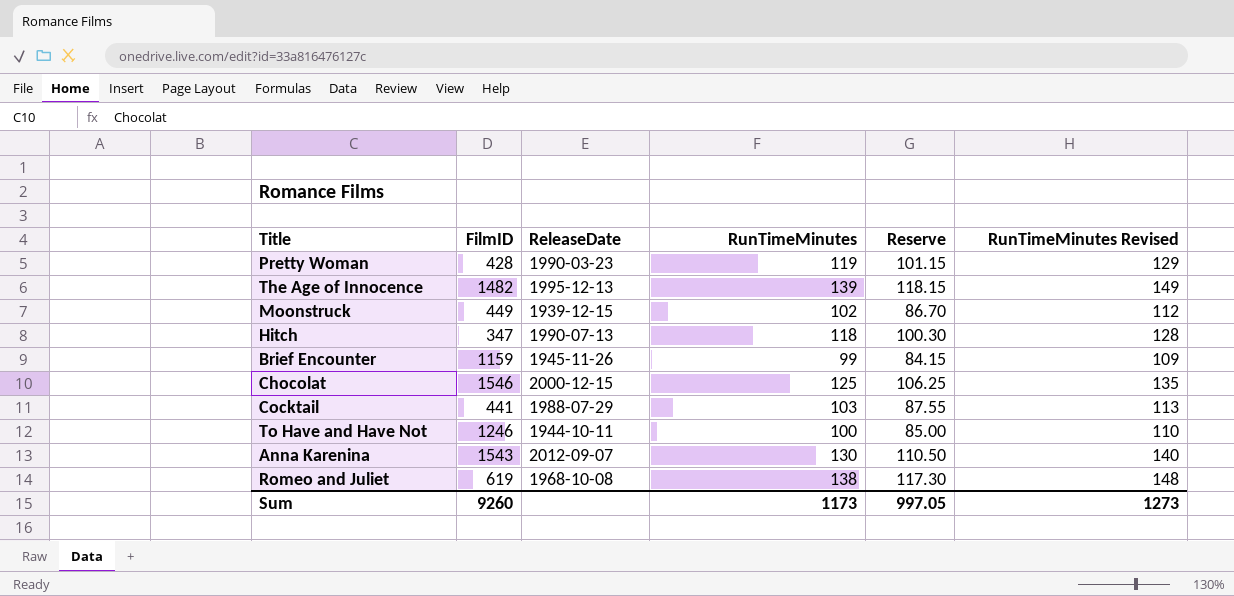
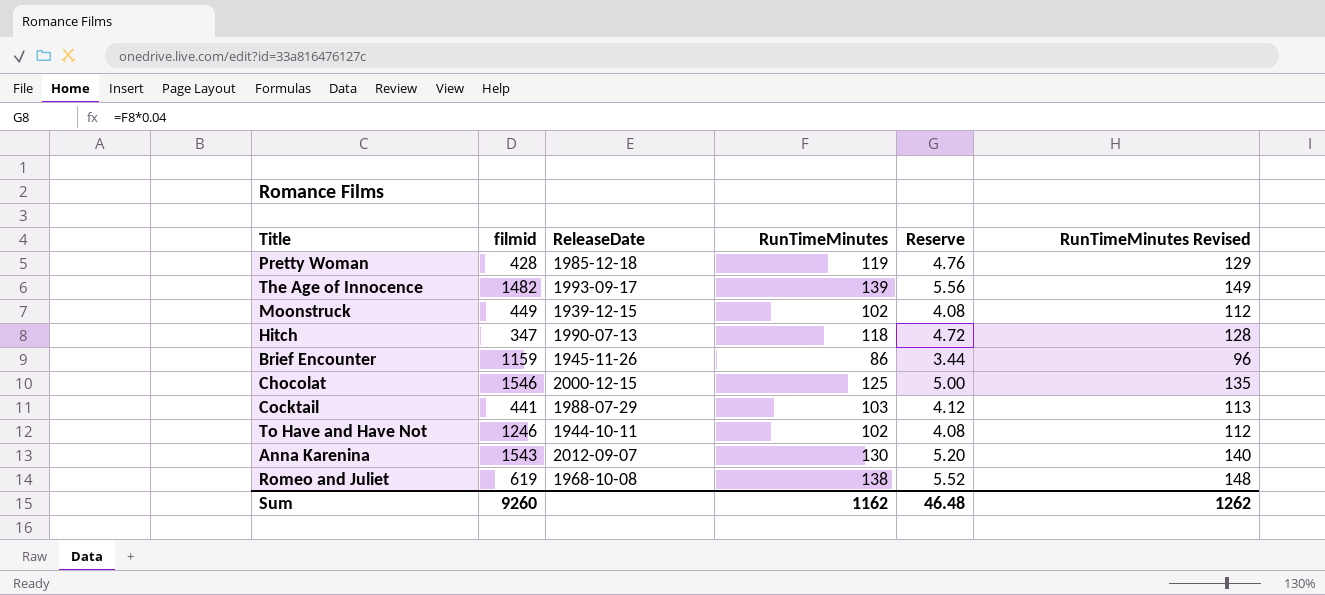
column name: FilmID -> filmid
column Reserve | formula: [RunTimeMinutes] * 0.85 -> [RunTimeMinutes] * 0.04
Pretty Woman | ReleaseDate: 1990-03-23 -> 1985-12-18
The Age of Innocence | ReleaseDate: 1995-12-13 -> 1993-09-17
Brief Encounter | RunTimeMinutes: 99 -> 86
Brief Encounter | RunTimeMinutes Revised: 109 -> 96
To Have and Have Not | RunTimeMinutes: 100 -> 102
To Have and Have Not | RunTimeMinutes Revised: 110 -> 112
Sum | RunTimeMinutes: 1173 -> 1162
Sum | Reserve: 997.05 -> 46.48
Sum | RunTimeMinutes Revised: 1273 -> 1262

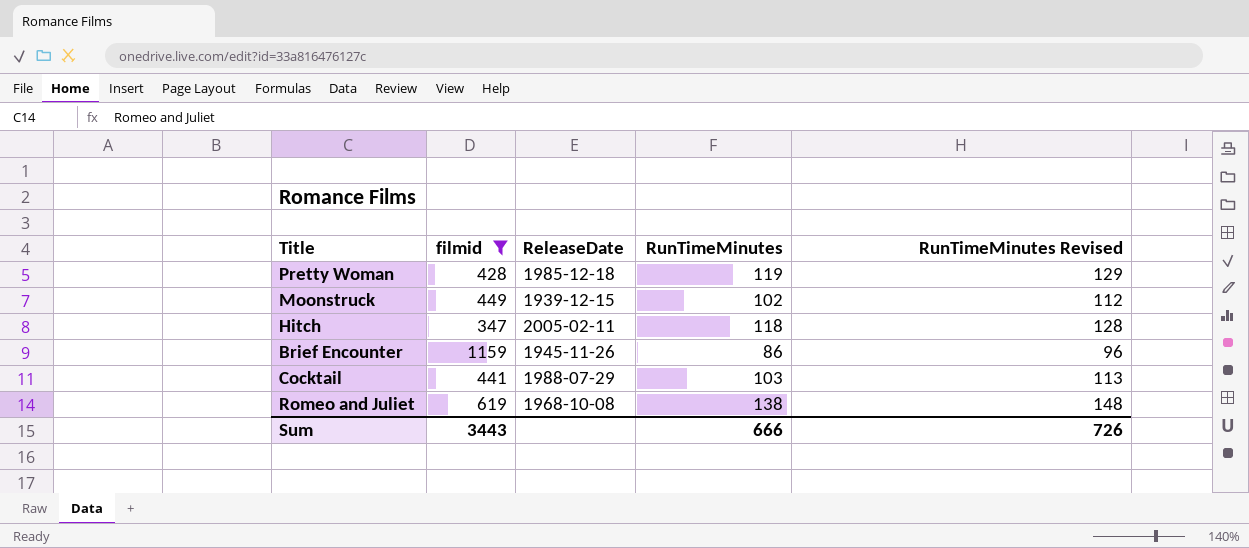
filter: none -> filmid <= 1159
column Reserve | formula: [RunTimeMinutes] * 0.04 -> none
Hitch | ReleaseDate: 1990-07-13 -> 2005-02-11
Sum | filmid: 9260 -> 3443
Sum | RunTimeMinutes: 1162 -> 666
Sum | RunTimeMinutes Revised: 1262 -> 726

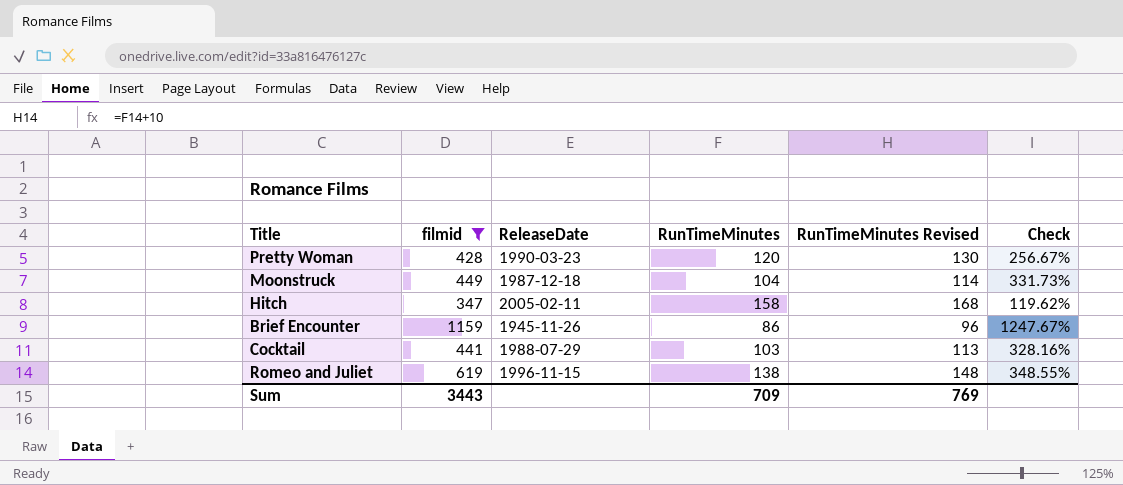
column Check | formula: none -> ([filmid] - [RunTimeMinutes]) / [RunTimeMinutes]
Pretty Woman | ReleaseDate: 1985-12-18 -> 1990-03-23
Pretty Woman | RunTimeMinutes: 119 -> 120
Pretty Woman | RunTimeMinutes Revised: 129 -> 130
Moonstruck | ReleaseDate: 1939-12-15 -> 1987-12-18
Moonstruck | RunTimeMinutes: 102 -> 104
Moonstruck | RunTimeMinutes Revised: 112 -> 114
Hitch | RunTimeMinutes: 118 -> 158
Hitch | RunTimeMinutes Revised: 128 -> 168
Romeo and Juliet | ReleaseDate: 1968-10-08 -> 1996-11-15
Sum | RunTimeMinutes: 666 -> 709
Sum | RunTimeMinutes Revised: 726 -> 769

